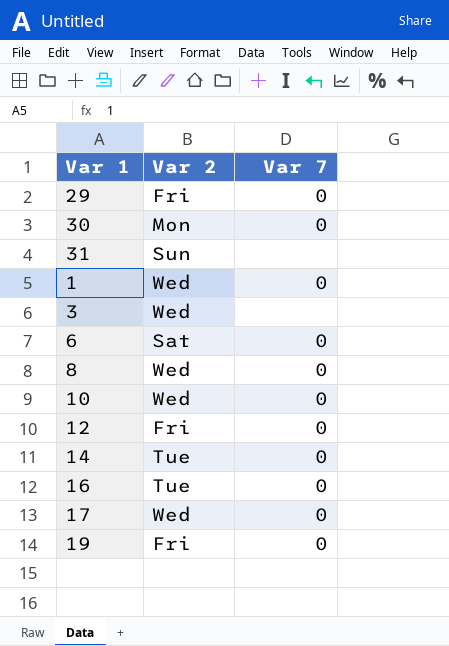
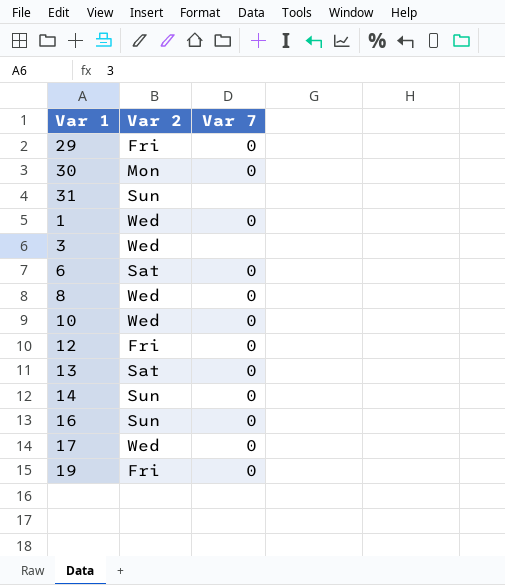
row 13: none -> Sat | 0
14 | Var 2: Tue -> Sun
16 | Var 2: Tue -> Sun

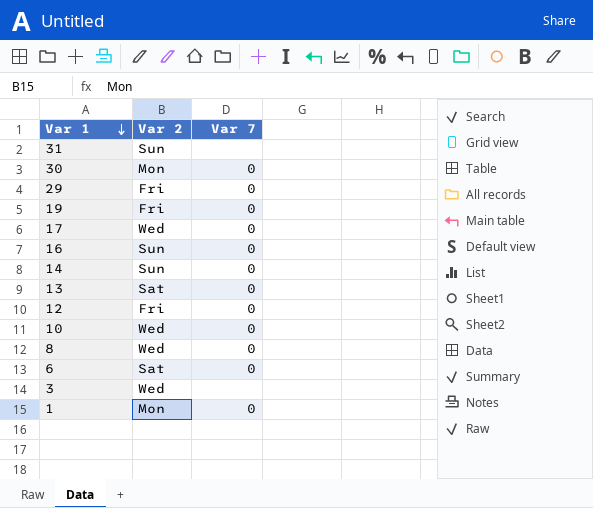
row order: none -> Var 1 descending
1 | Var 2: Wed -> Mon

